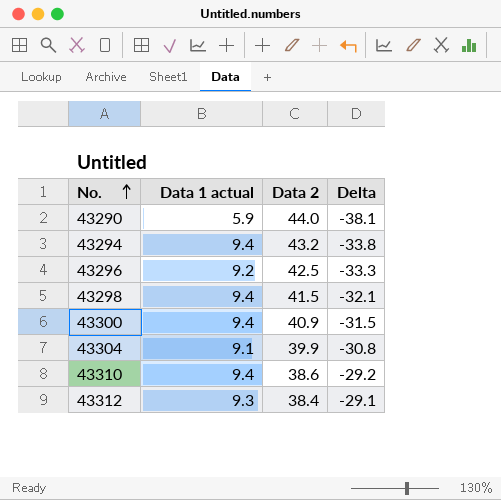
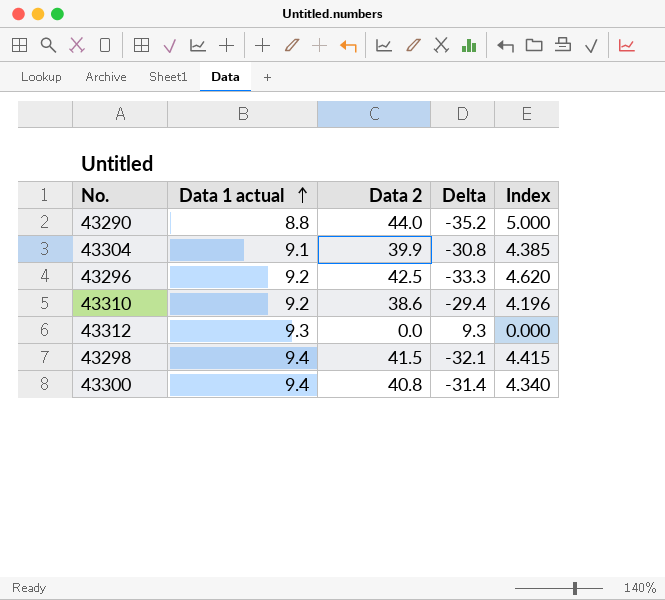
row order: No. ascending -> Data 1 actual ascending
column Index | formula: none -> [Data 2] / [Data 1 actual]
row 43294: 9.4 | 43.2 | -33.8 -> none
43290 | Data 1 actual: 5.9 -> 8.8
43290 | Delta: -38.1 -> -35.2
43310 | Data 1 actual: 9.4 -> 9.2
43310 | Delta: -29.2 -> -29.4
43312 | Data 2: 38.4 -> 0.0
43312 | Delta: -29.1 -> 9.3
43300 | Data 2: 40.9 -> 40.8
43300 | Delta: -31.5 -> -31.4

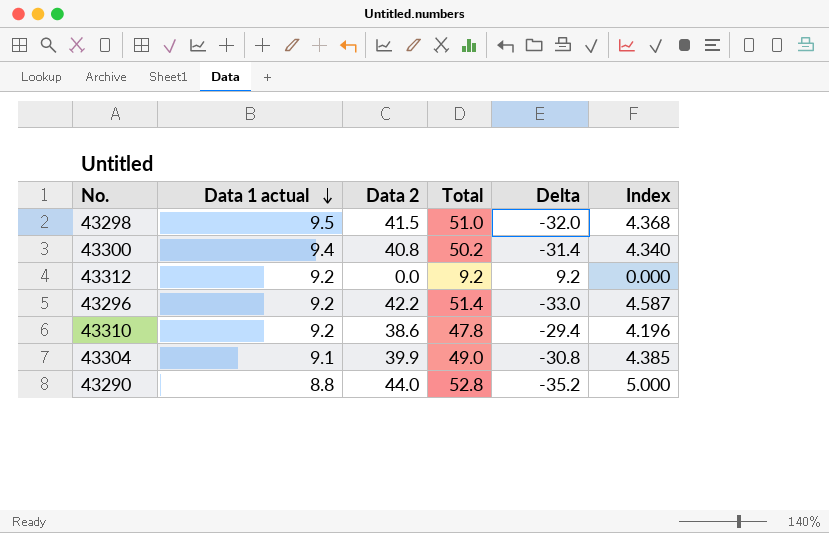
row order: Data 1 actual ascending -> Data 1 actual descending
column Total | formula: none -> [Data 1 actual] + [Data 2]
43298 | Data 1 actual: 9.4 -> 9.5
43298 | Delta: -32.1 -> -32.0
43298 | Index: 4.415 -> 4.368
43312 | Data 1 actual: 9.3 -> 9.2
43312 | Delta: 9.3 -> 9.2
43296 | Data 2: 42.5 -> 42.2
43296 | Delta: -33.3 -> -33.0
43296 | Index: 4.620 -> 4.587

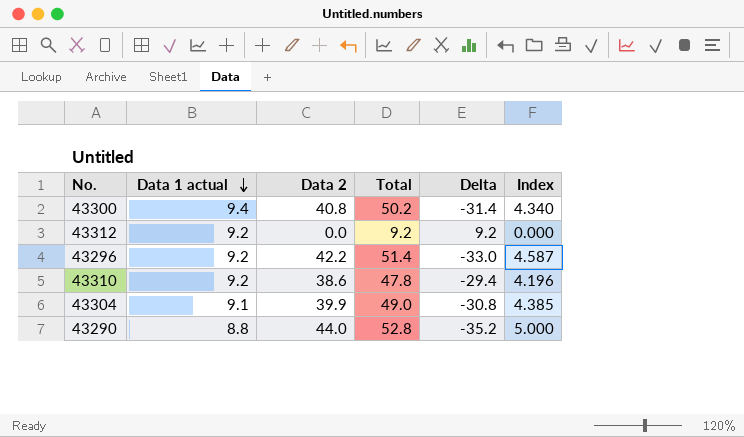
row 43298: 9.5 | 41.5 | 51.0 | -32.0 | 4.368 -> none

